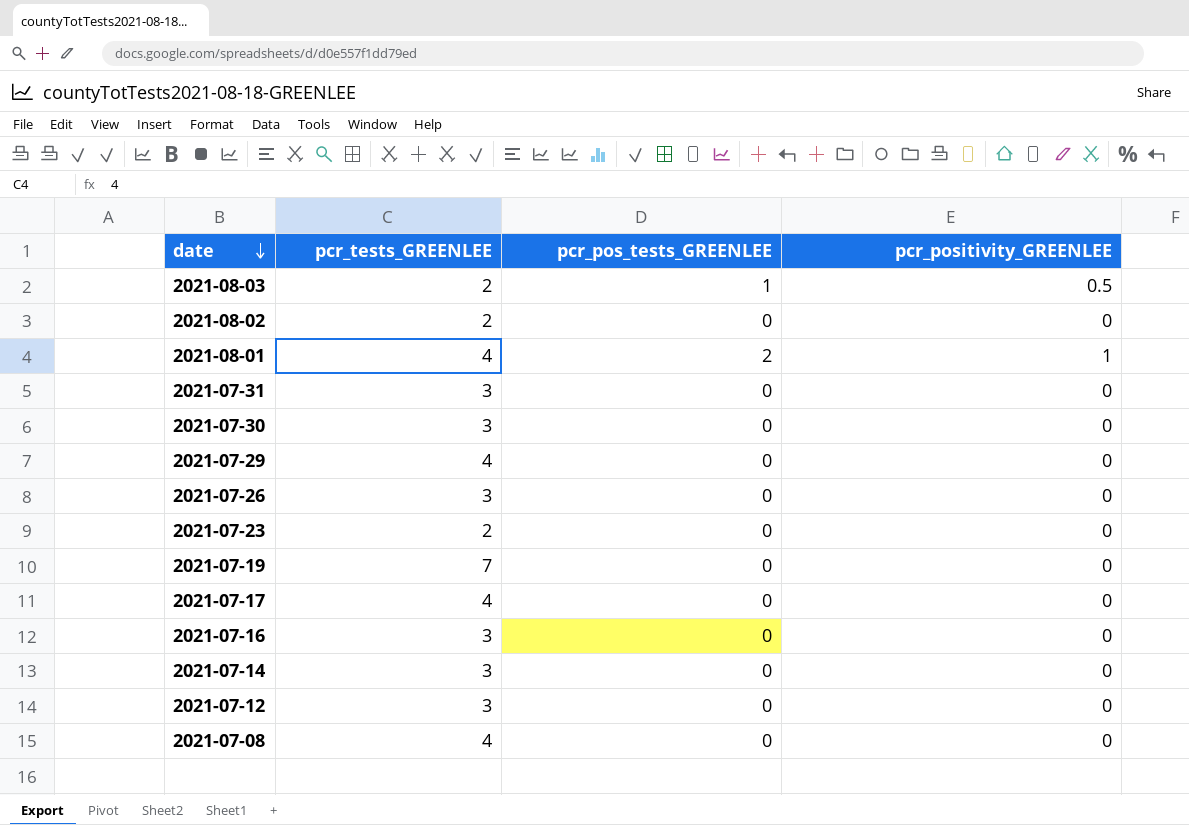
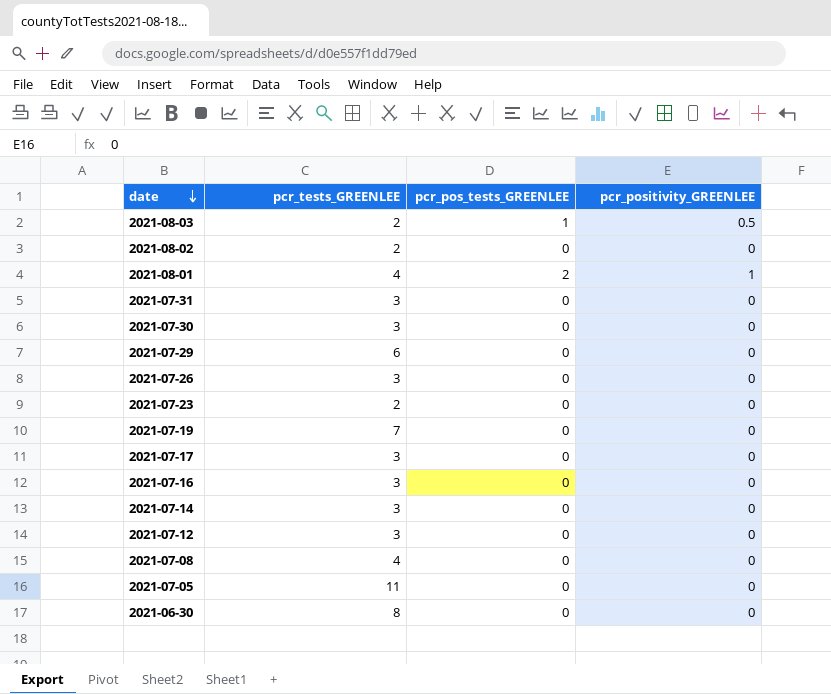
2021-07-29 | pcr_tests_GREENLEE: 4 -> 6
2021-07-17 | pcr_tests_GREENLEE: 4 -> 3
row 2021-07-05: none -> 11 | 0 | 0
row 2021-06-30: none -> 8 | 0 | 0

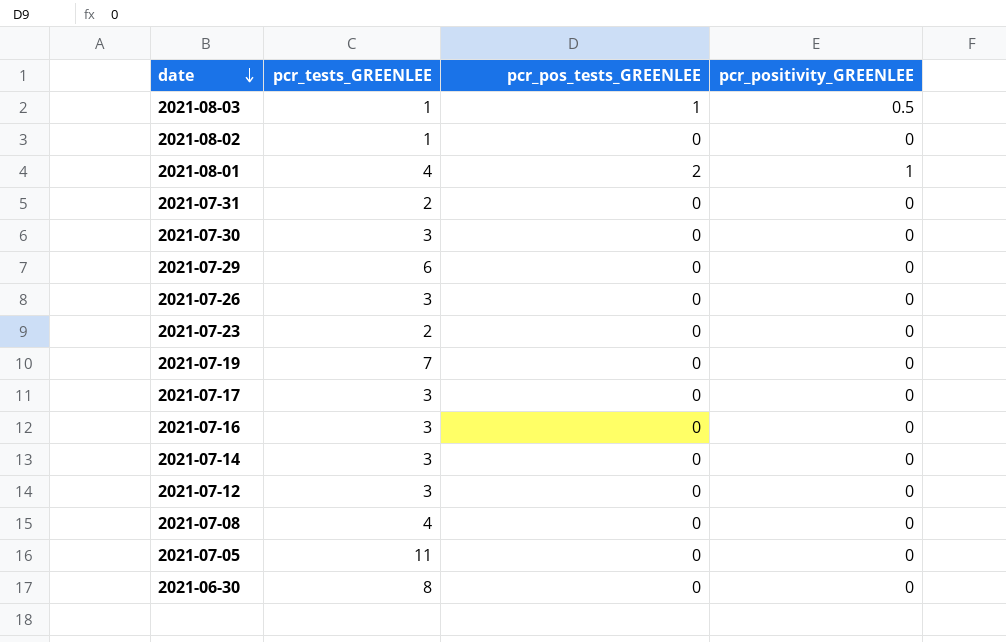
2021-08-03 | pcr_tests_GREENLEE: 2 -> 1
2021-08-02 | pcr_tests_GREENLEE: 2 -> 1
2021-07-31 | pcr_tests_GREENLEE: 3 -> 2

